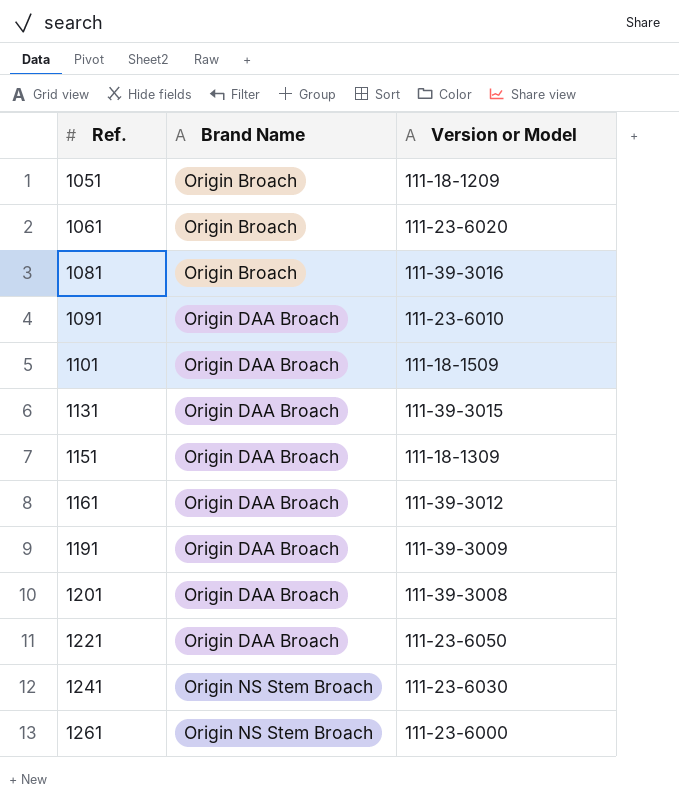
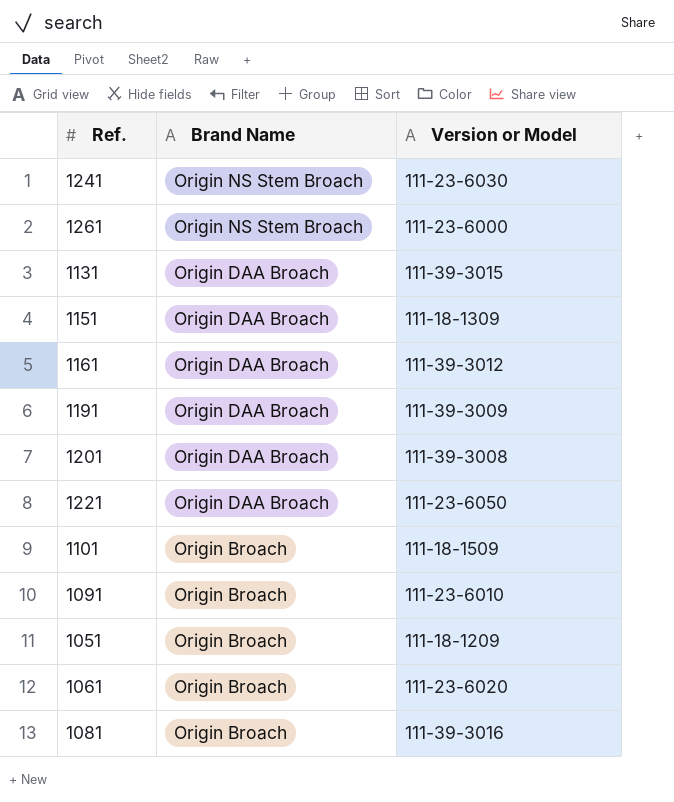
row order: Ref. ascending -> Brand Name descending
1101 | Brand Name: Origin DAA Broach -> Origin Broach
1091 | Brand Name: Origin DAA Broach -> Origin Broach

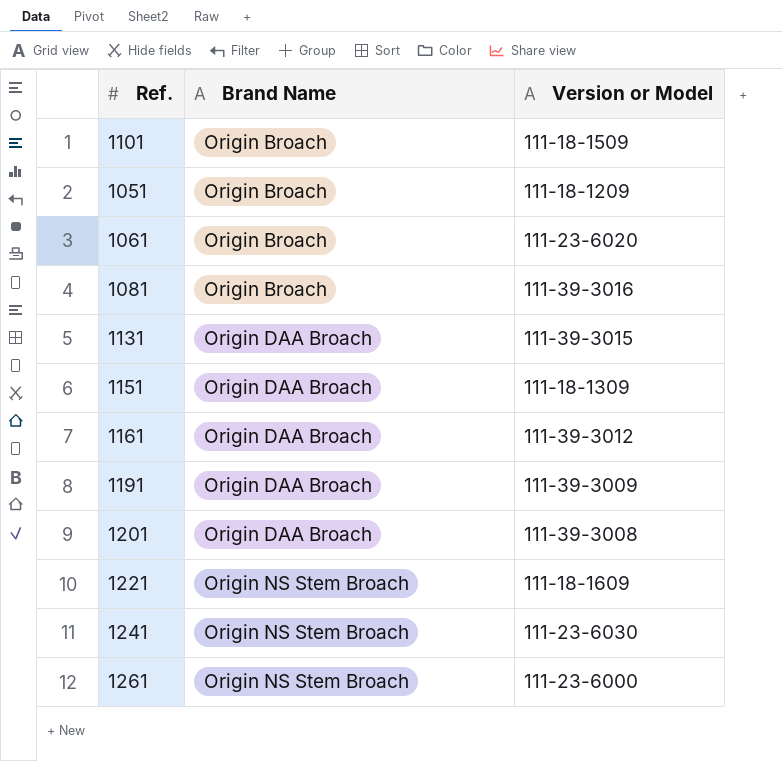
row order: Brand Name descending -> Brand Name ascending
row 1091: Origin Broach | 111-23-6010 -> none
1221 | Brand Name: Origin DAA Broach -> Origin NS Stem Broach
1221 | Version or Model: 111-23-6050 -> 111-18-1609

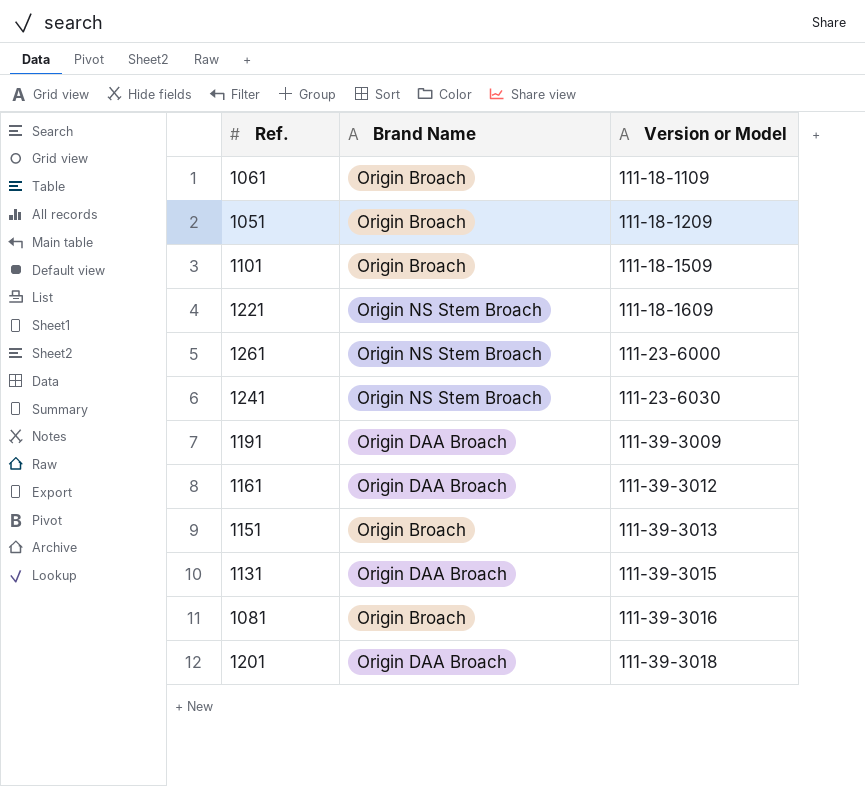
row order: Brand Name ascending -> Version or Model ascending
1061 | Version or Model: 111-23-6020 -> 111-18-1109
1151 | Brand Name: Origin DAA Broach -> Origin Broach
1151 | Version or Model: 111-18-1309 -> 111-39-3013
1201 | Version or Model: 111-39-3008 -> 111-39-3018

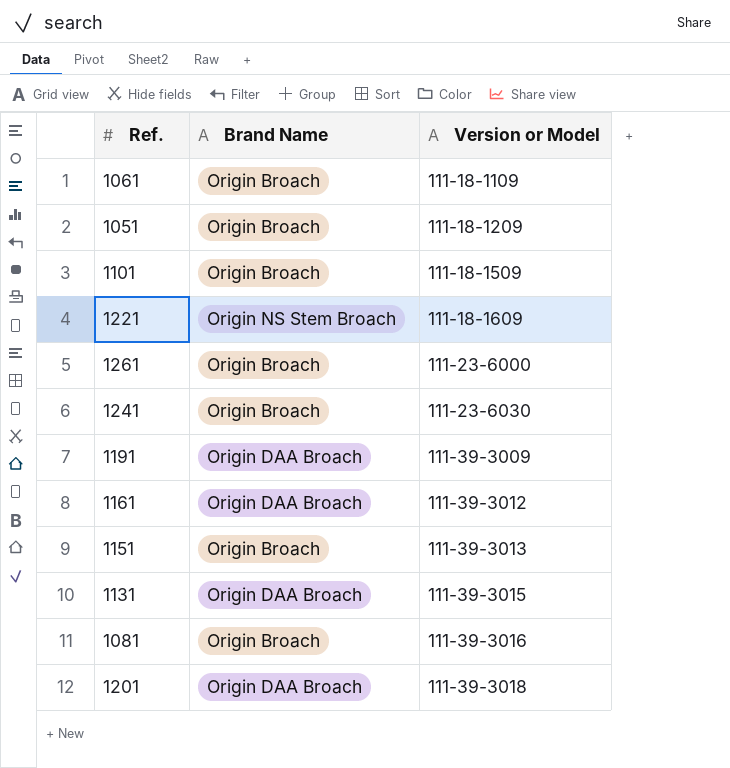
1261 | Brand Name: Origin NS Stem Broach -> Origin Broach
1241 | Brand Name: Origin NS Stem Broach -> Origin Broach

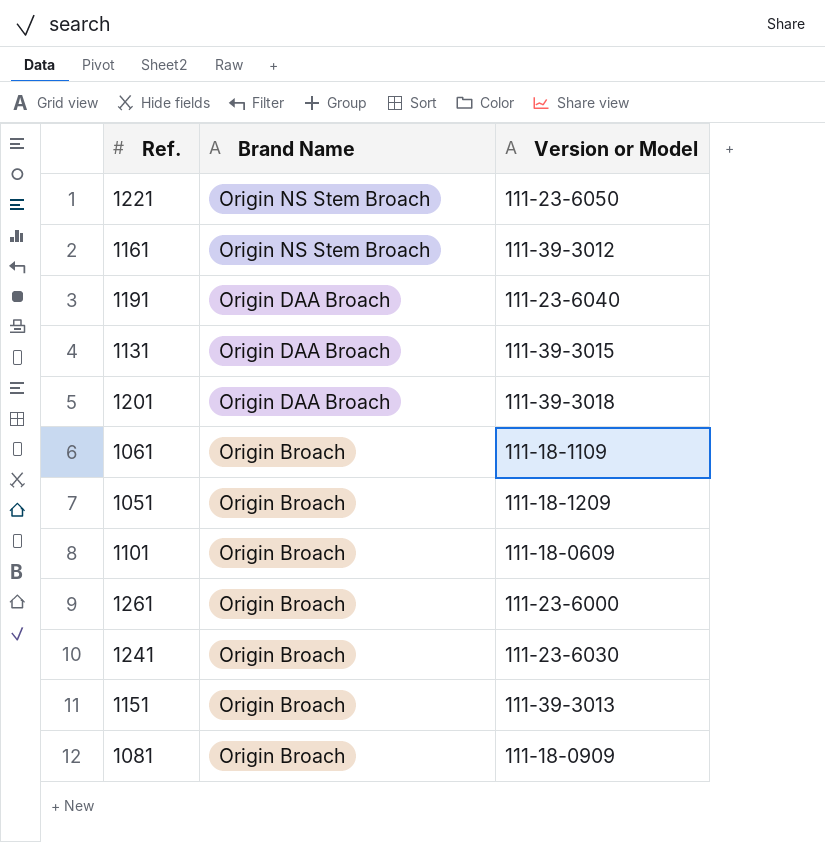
row order: Version or Model ascending -> Brand Name descending
1221 | Version or Model: 111-18-1609 -> 111-23-6050
1161 | Brand Name: Origin DAA Broach -> Origin NS Stem Broach
1191 | Version or Model: 111-39-3009 -> 111-23-6040
1101 | Version or Model: 111-18-1509 -> 111-18-0609
1081 | Version or Model: 111-39-3016 -> 111-18-0909

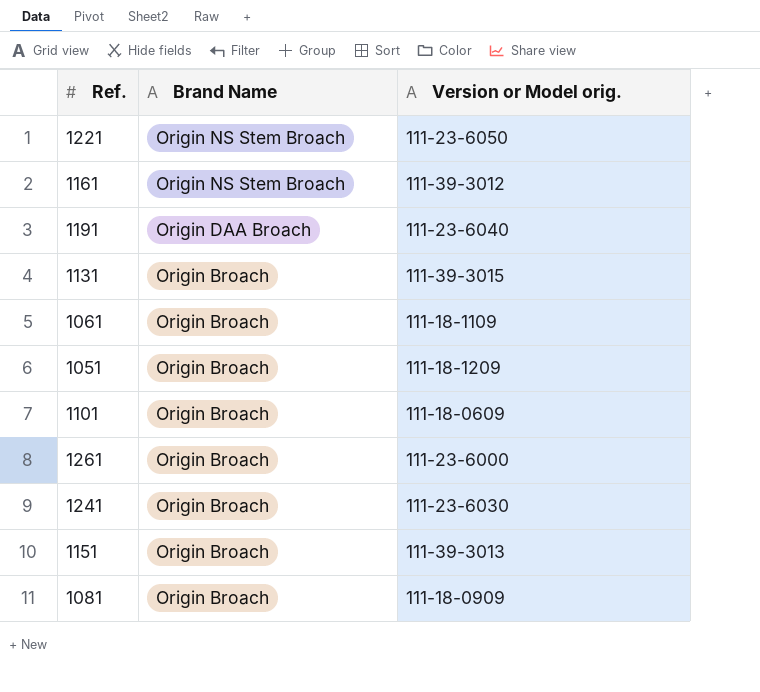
column name: Version or Model -> Version or Model orig.
row 1201: Origin DAA Broach | 111-39-3018 -> none
1131 | Brand Name: Origin DAA Broach -> Origin Broach

